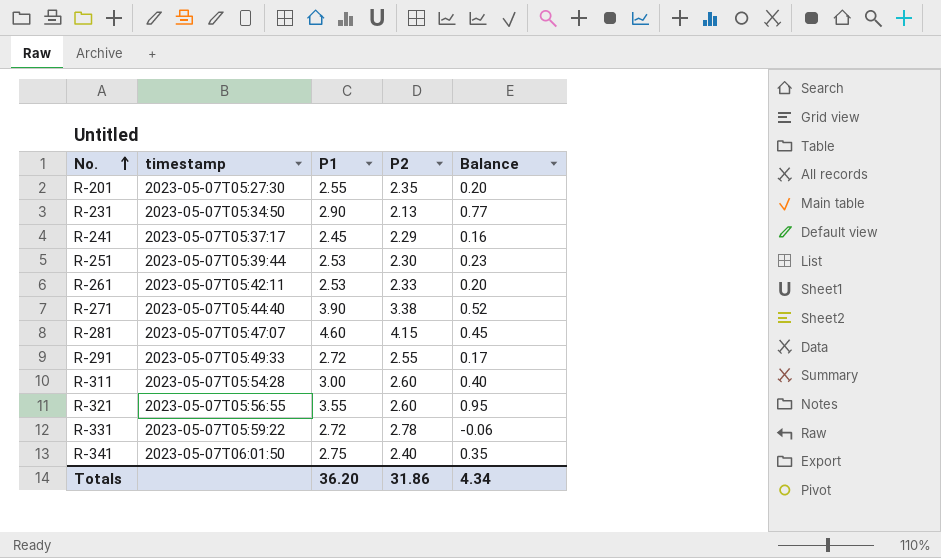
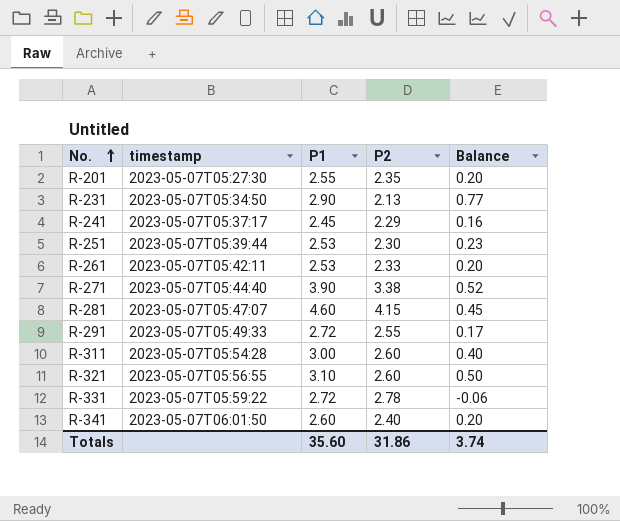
R-321 | P1: 3.55 -> 3.10
R-321 | Balance: 0.95 -> 0.50
R-341 | P1: 2.75 -> 2.60
R-341 | Balance: 0.35 -> 0.20
Totals | P1: 36.20 -> 35.60
Totals | Balance: 4.34 -> 3.74

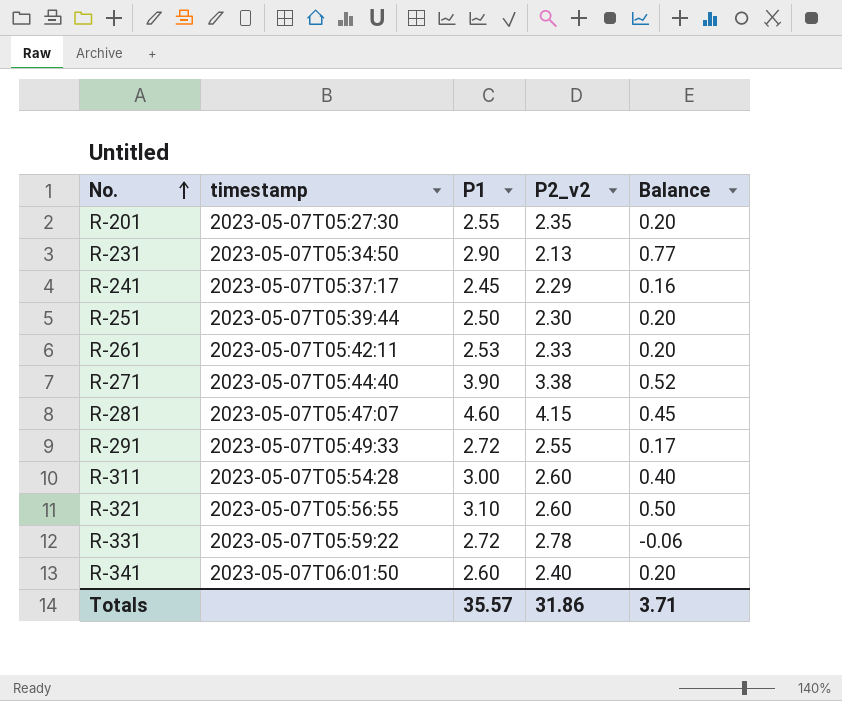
column name: P2 -> P2_v2
R-251 | P1: 2.53 -> 2.50
R-251 | Balance: 0.23 -> 0.20
Totals | P1: 35.60 -> 35.57
Totals | Balance: 3.74 -> 3.71

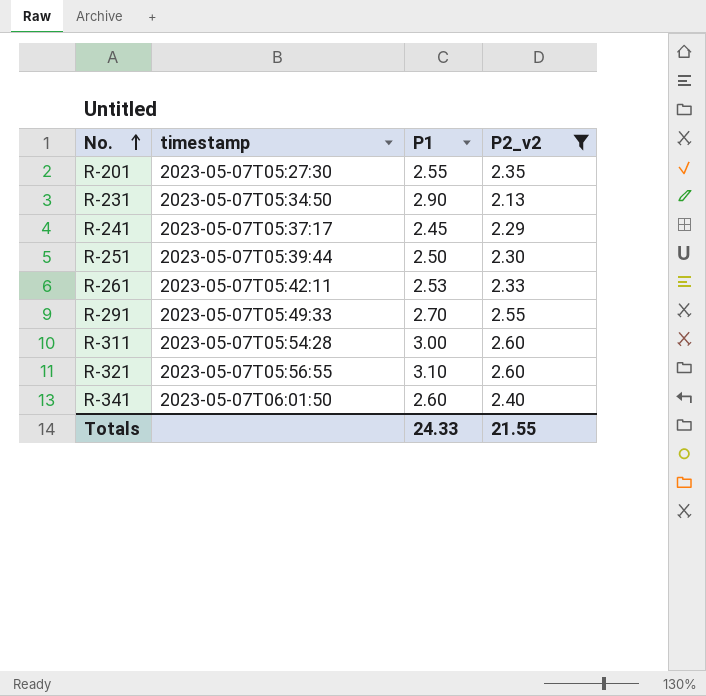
filter: none -> P2_v2 <= 2.60
column Balance | formula: [P1] - [P2_v2] -> none
R-291 | P1: 2.72 -> 2.70
Totals | P1: 35.57 -> 24.33
Totals | P2_v2: 31.86 -> 21.55

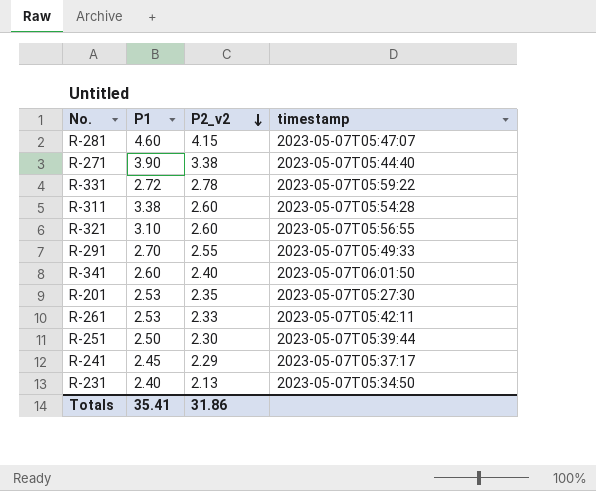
filter: P2_v2 <= 2.60 -> none
row order: No. ascending -> P2_v2 descending
column timestamp | position: 2 -> 4
R-311 | P1: 3.00 -> 3.38
R-201 | P1: 2.55 -> 2.53
R-231 | P1: 2.90 -> 2.40
Totals | P1: 24.33 -> 35.41
Totals | P2_v2: 21.55 -> 31.86

